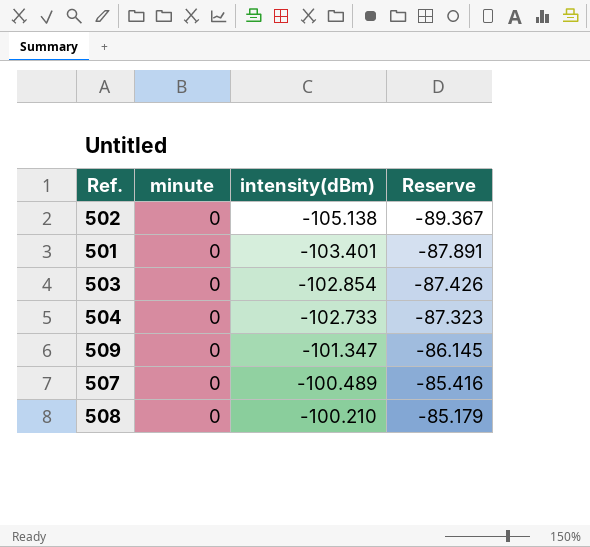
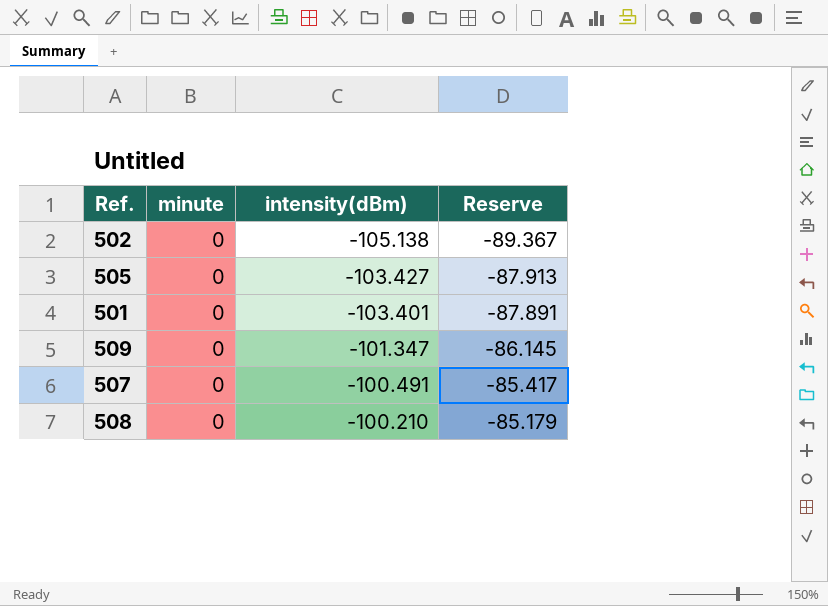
row 503: 0 | -102.854 | -87.426 -> none
row 504: 0 | -102.733 | -87.323 -> none
row 505: none -> 0 | -103.427 | -87.913
507 | intensity(dBm): -100.489 -> -100.491
507 | Reserve: -85.416 -> -85.417

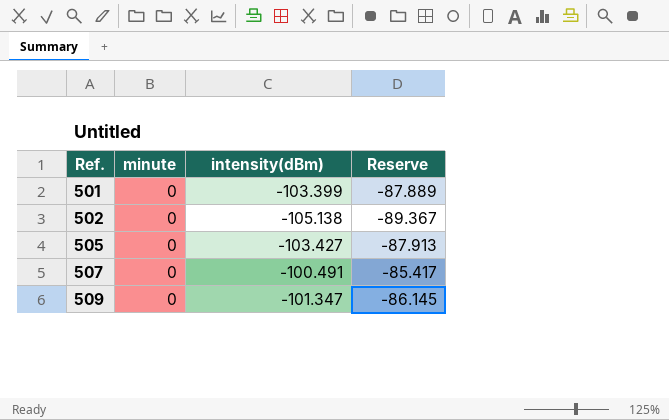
row order: intensity(dBm) ascending -> Ref. ascending
row 508: 0 | -100.210 | -85.179 -> none
501 | intensity(dBm): -103.401 -> -103.399
501 | Reserve: -87.891 -> -87.889

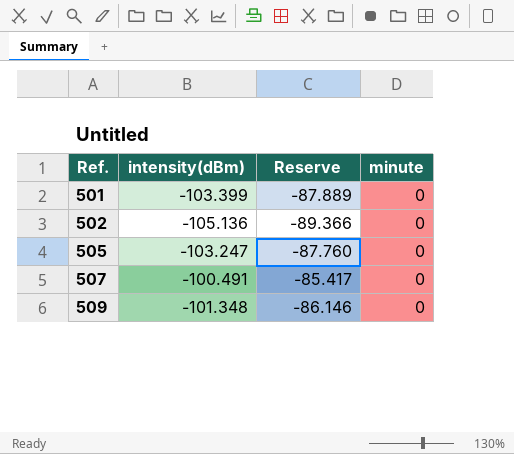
column minute | position: 2 -> 4
502 | intensity(dBm): -105.138 -> -105.136
502 | Reserve: -89.367 -> -89.366
505 | intensity(dBm): -103.427 -> -103.247
505 | Reserve: -87.913 -> -87.760
509 | intensity(dBm): -101.347 -> -101.348
509 | Reserve: -86.145 -> -86.146

